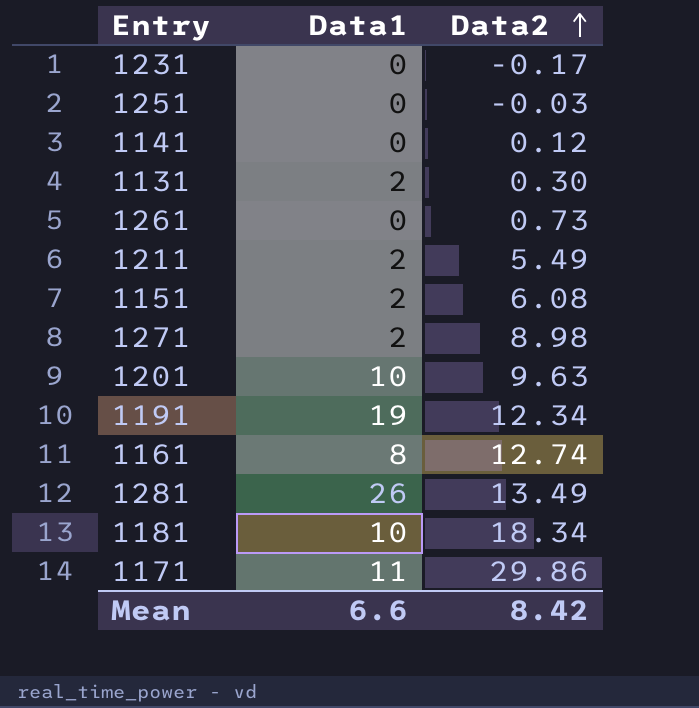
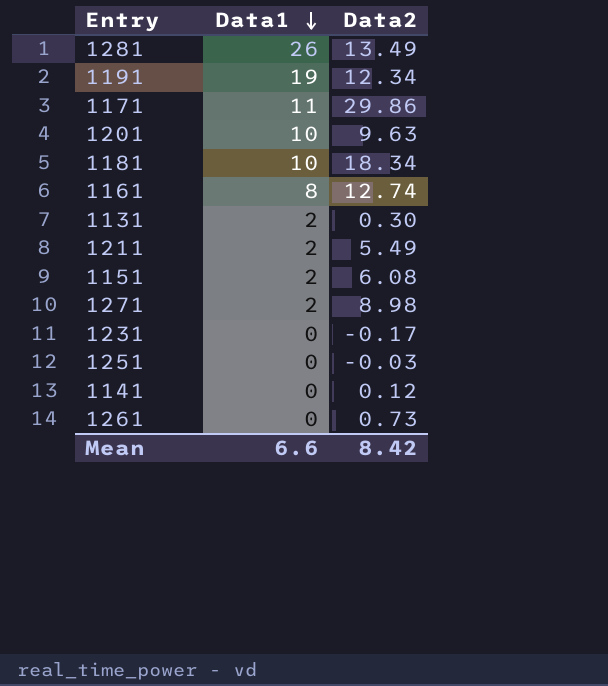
row order: Data2 ascending -> Data1 descending

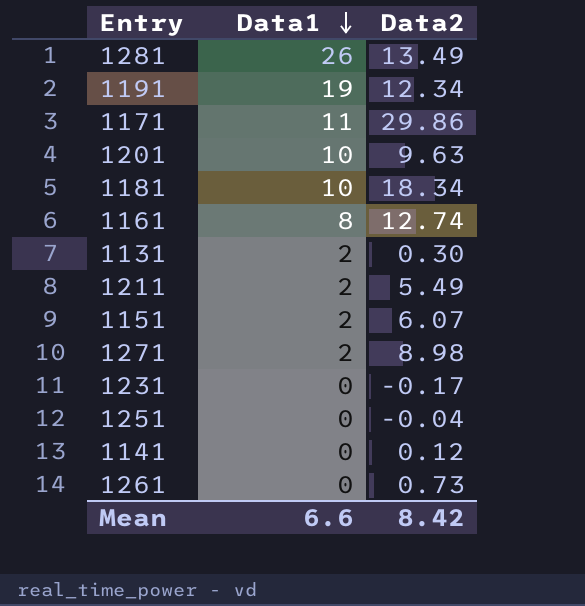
1151 | Data2: 6.08 -> 6.07
1251 | Data2: -0.03 -> -0.04

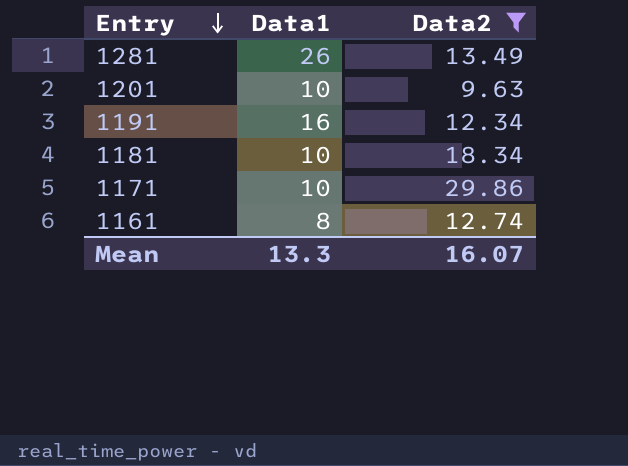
filter: none -> Data2 >= 9.63
row order: Data1 descending -> Entry descending
1191 | Data1: 19 -> 16
1171 | Data1: 11 -> 10
Mean | Data1: 6.6 -> 13.3
Mean | Data2: 8.42 -> 16.07

